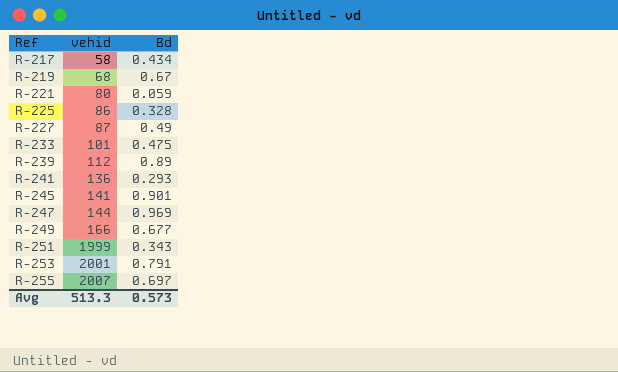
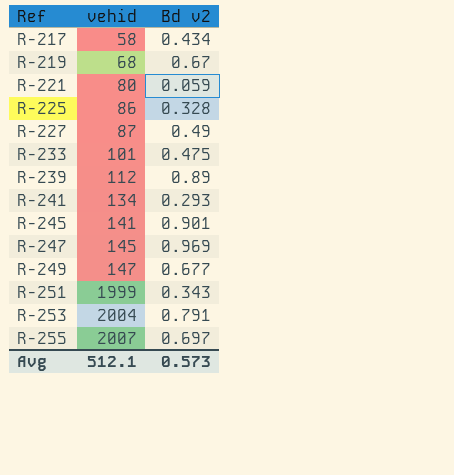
column name: Bd -> Bd v2
R-241 | vehid: 136 -> 134
R-247 | vehid: 144 -> 145
R-249 | vehid: 166 -> 147
R-253 | vehid: 2001 -> 2004
Avg | vehid: 513.3 -> 512.1

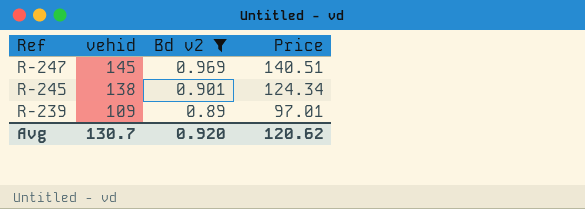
filter: none -> Bd v2 >= 0.89
row order: Ref ascending -> Ref descending
column Price | formula: none -> [vehid] * [Bd v2]
R-245 | vehid: 141 -> 138
R-239 | vehid: 112 -> 109
Avg | vehid: 512.1 -> 130.7
Avg | Bd v2: 0.573 -> 0.920

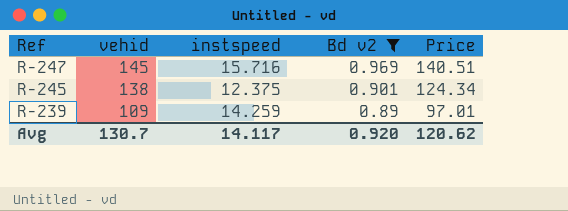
column instspeed | position: none -> 3

